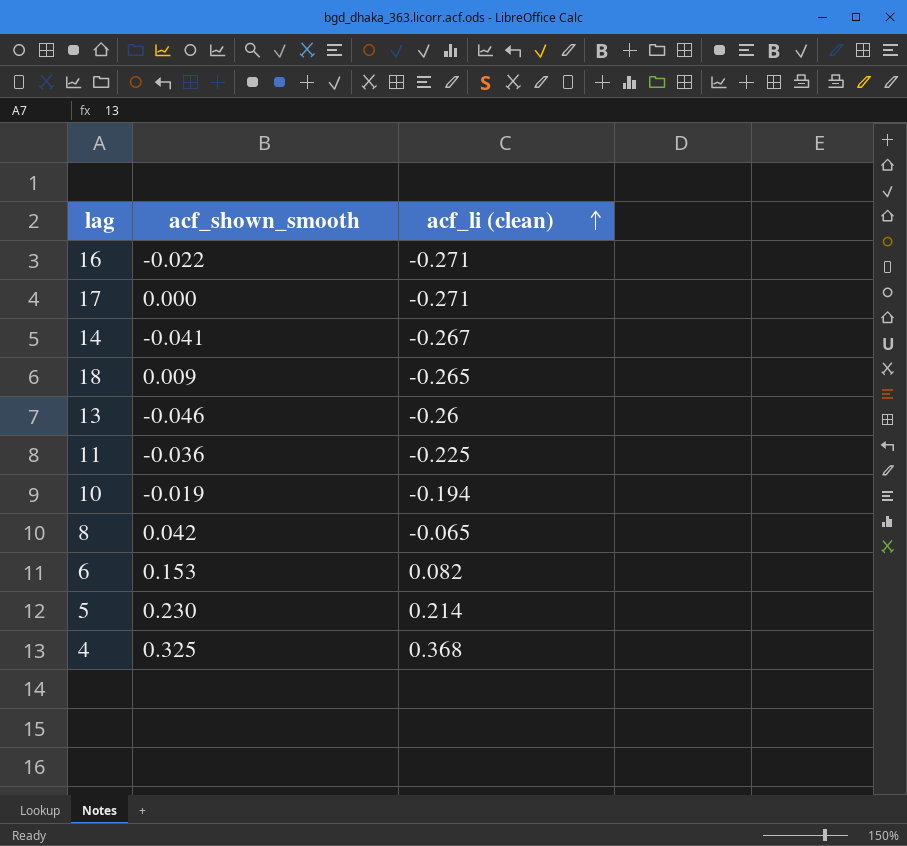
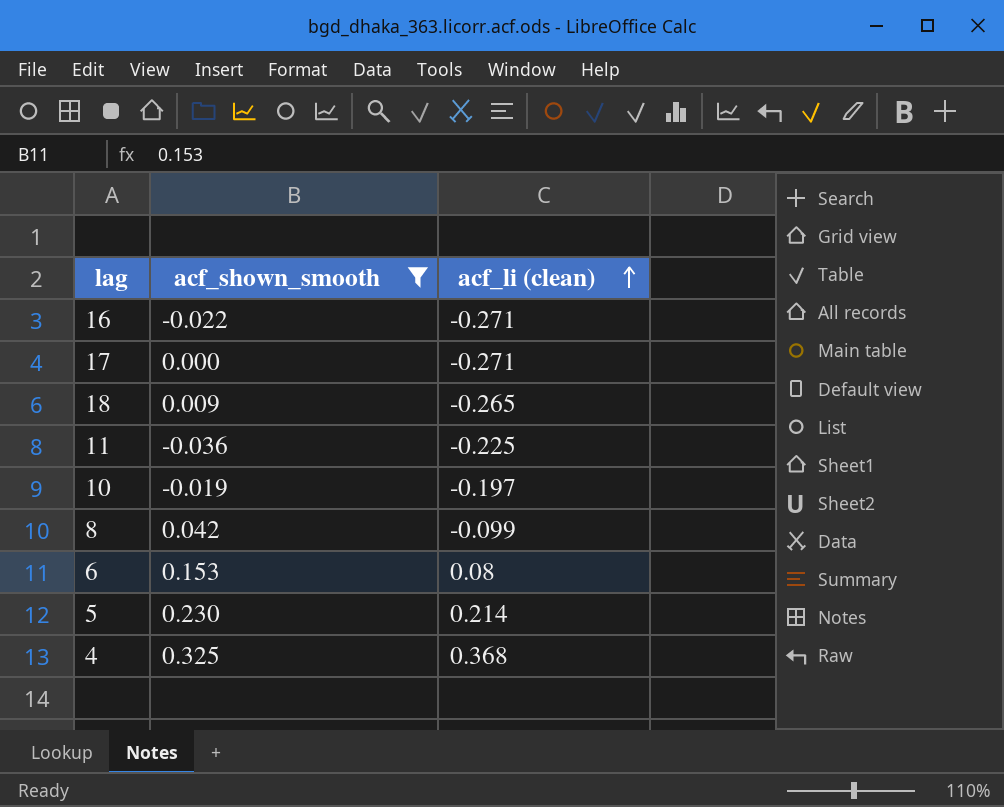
filter: none -> acf_shown_smooth >= -0.036
10 | acf_li (clean): -0.194 -> -0.197
8 | acf_li (clean): -0.065 -> -0.099
6 | acf_li (clean): 0.082 -> 0.08

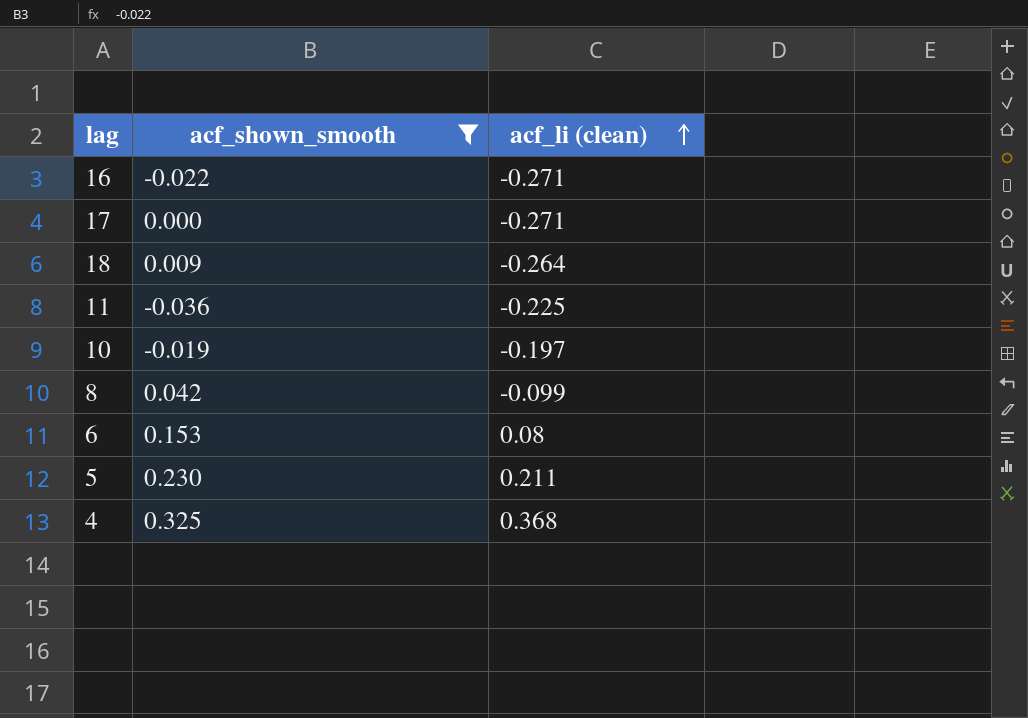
18 | acf_li (clean): -0.265 -> -0.264
5 | acf_li (clean): 0.214 -> 0.211

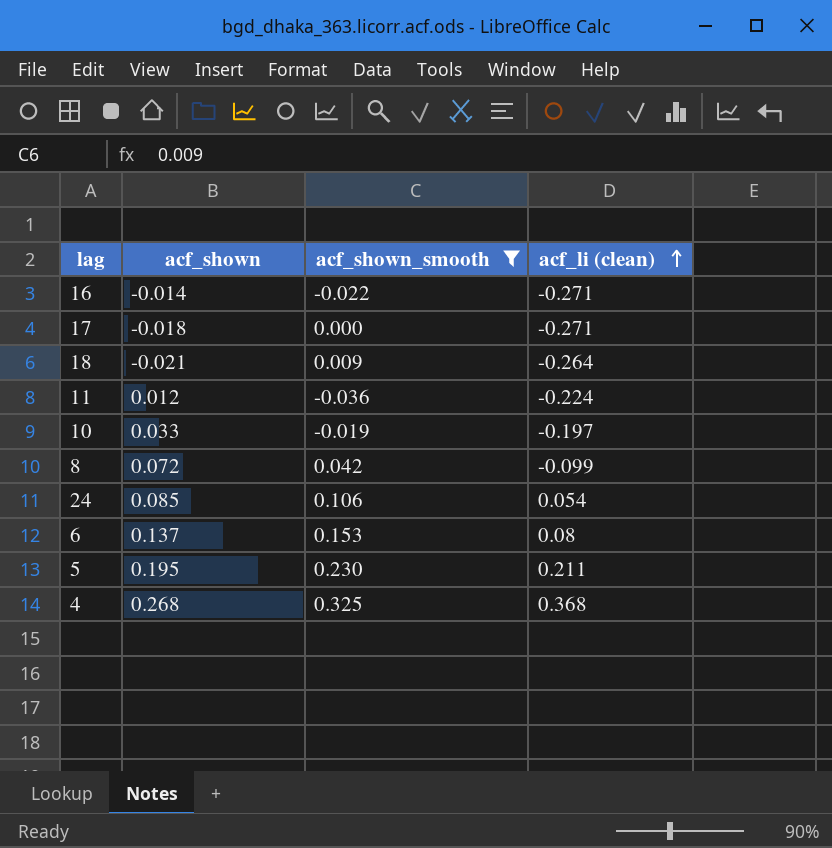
column acf_shown | position: none -> 2
11 | acf_li (clean): -0.225 -> -0.224
row 24: none -> 0.085 | 0.106 | 0.054

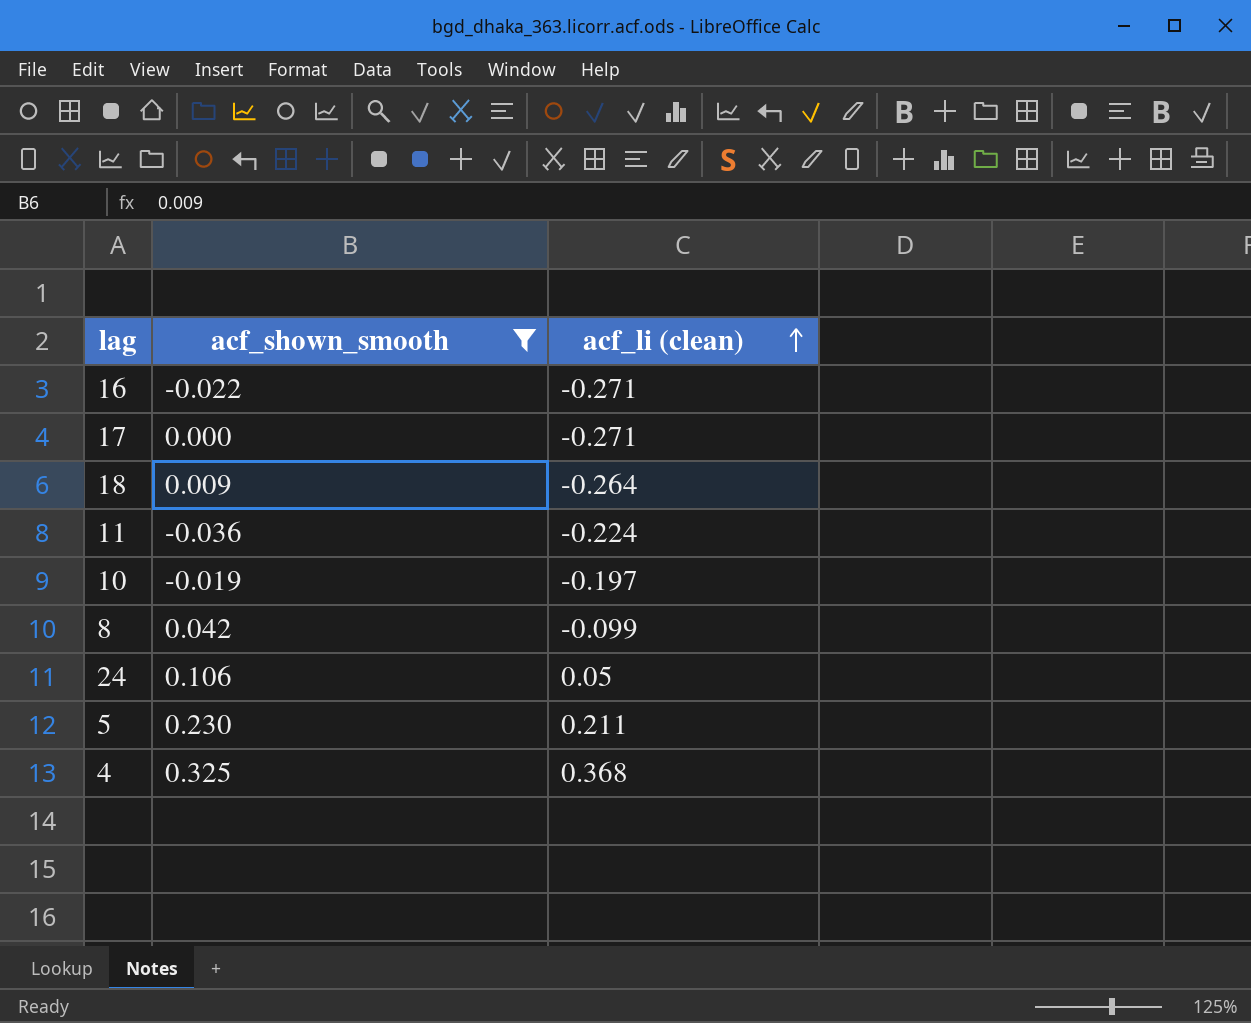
column acf_shown | position: 2 -> none
row 6: 0.137 | 0.153 | 0.08 -> none
24 | acf_li (clean): 0.054 -> 0.05

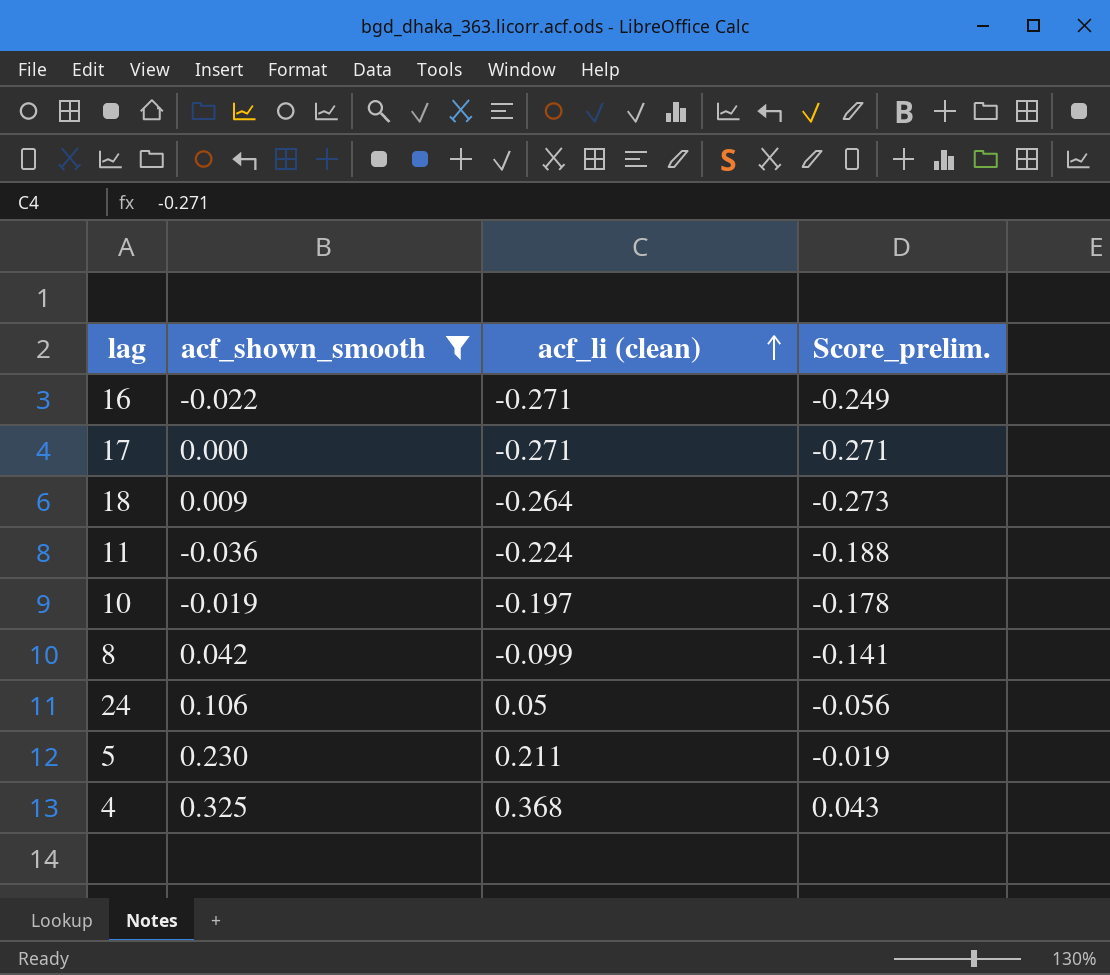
column Score_prelim. | formula: none -> [acf_li (clean)] - [acf_shown_smooth]

